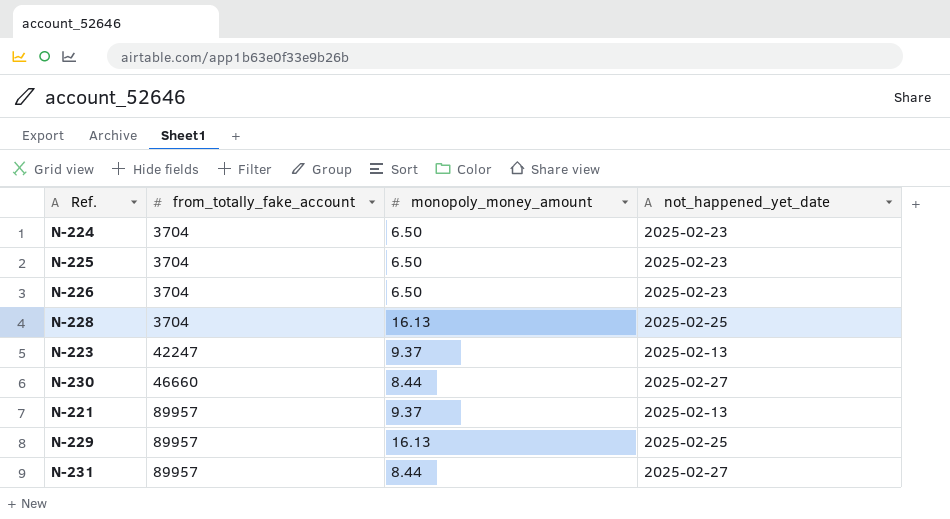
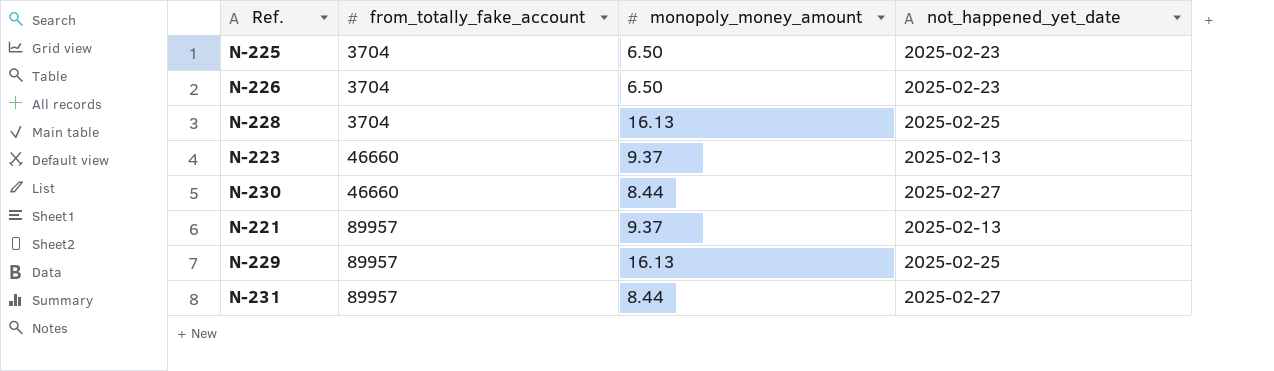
row N-224: 3704 | 6.50 | 2025-02-23 -> none
N-223 | from_totally_fake_account: 42247 -> 46660

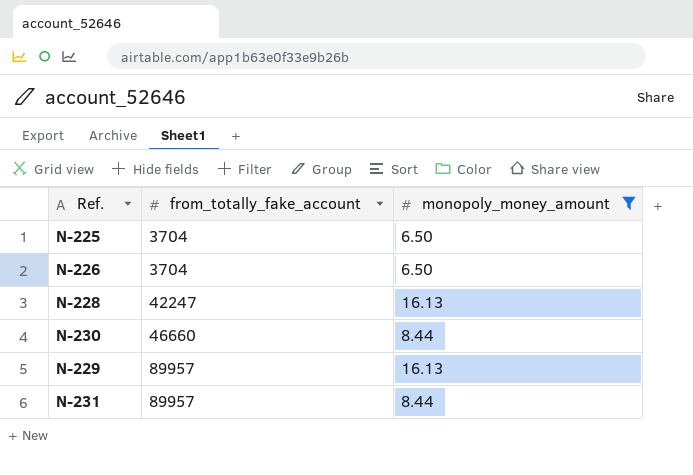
filter: none -> monopoly_money_amount != 9.37
column not_happened_yet_date | position: 4 -> none
N-228 | from_totally_fake_account: 3704 -> 42247

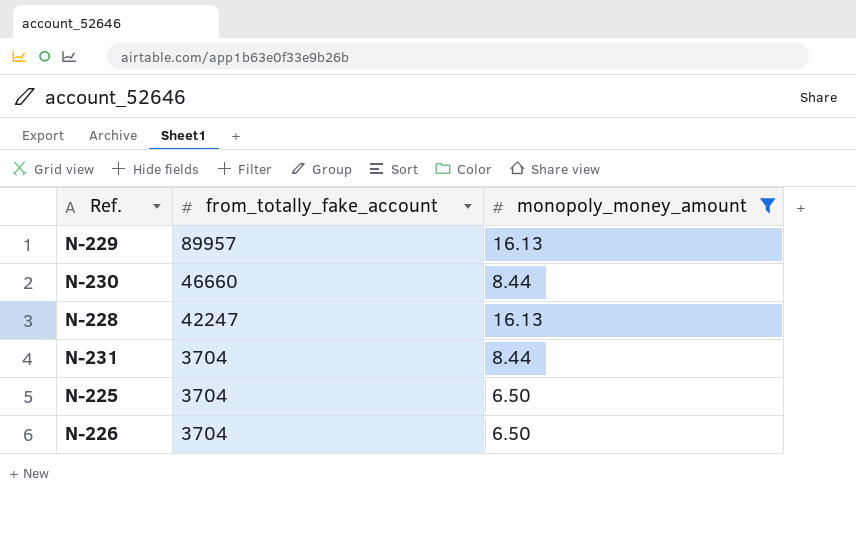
row order: from_totally_fake_account ascending -> from_totally_fake_account descending
N-231 | from_totally_fake_account: 89957 -> 3704

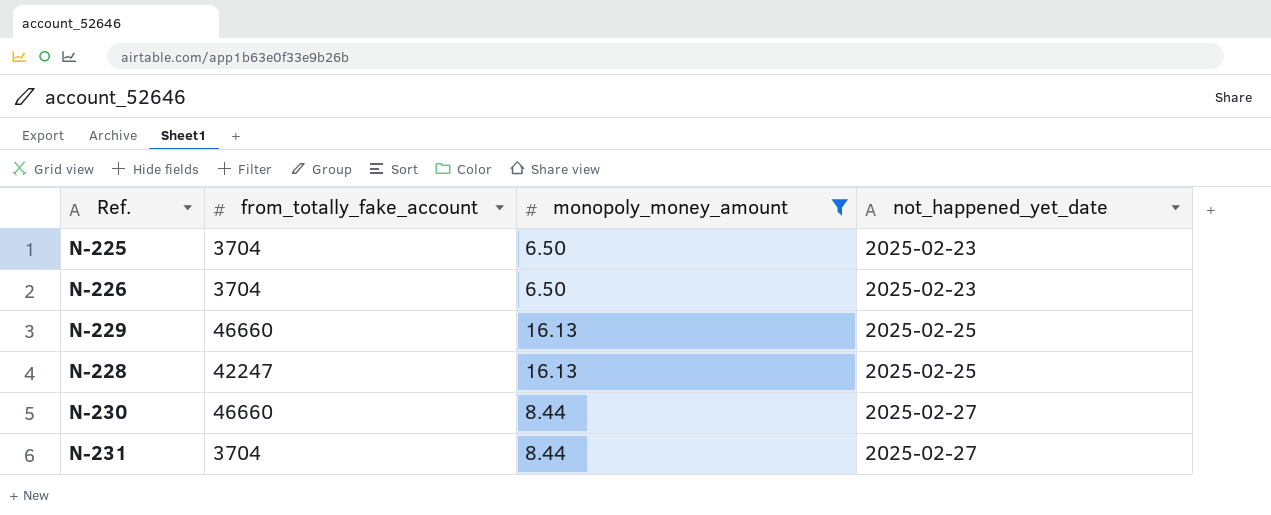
row order: from_totally_fake_account descending -> not_happened_yet_date ascending
column not_happened_yet_date | position: none -> 4
N-229 | from_totally_fake_account: 89957 -> 46660

